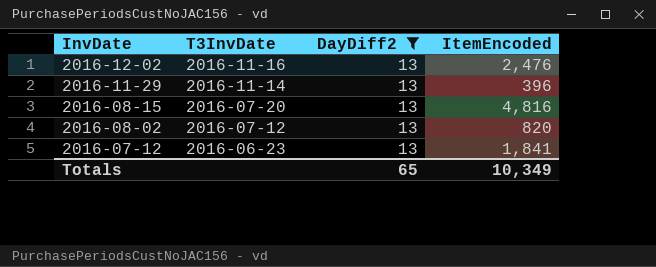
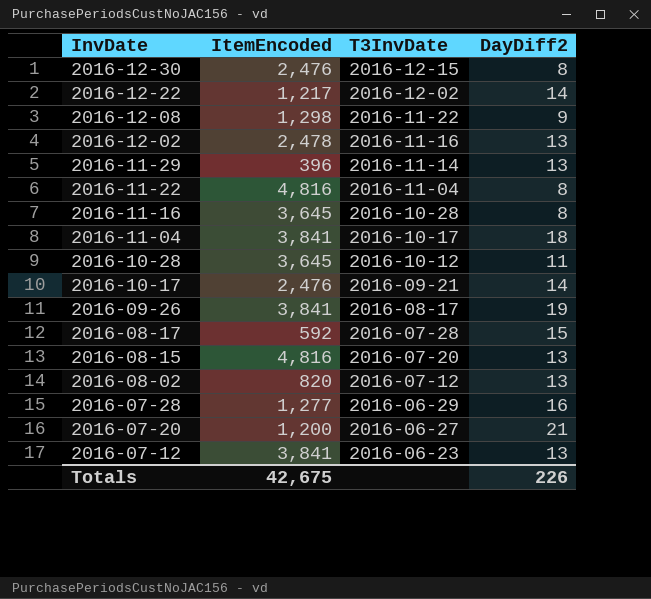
filter: DayDiff2 = 13 -> none
column ItemEncoded | position: 4 -> 2
2016-12-02 | ItemEncoded: 2,476 -> 2,478
2016-07-12 | ItemEncoded: 1,841 -> 3,841
Totals | ItemEncoded: 10,349 -> 42,675
Totals | DayDiff2: 65 -> 226

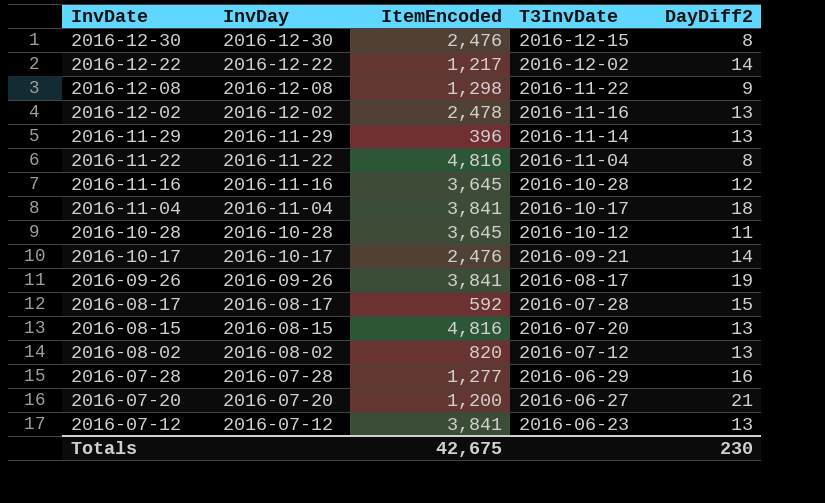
column InvDay | position: none -> 2
2016-11-16 | DayDiff2: 8 -> 12
Totals | DayDiff2: 226 -> 230

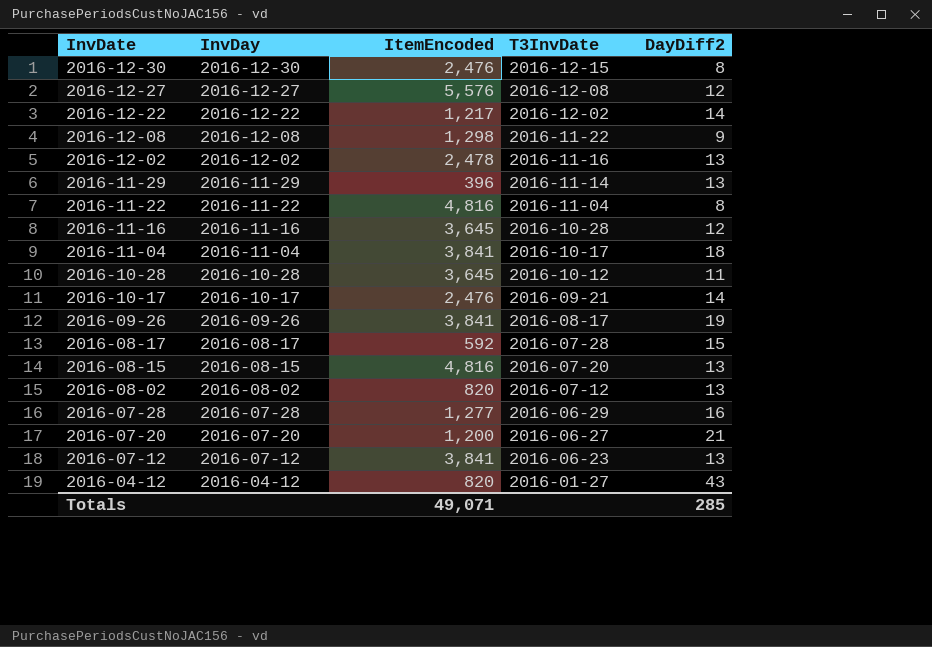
row 2016-12-27: none -> 2016-12-27 | 5,576 | 2016-12-08 | 12
row 2016-04-12: none -> 2016-04-12 | 820 | 2016-01-27 | 43
Totals | ItemEncoded: 42,675 -> 49,071
Totals | DayDiff2: 230 -> 285

